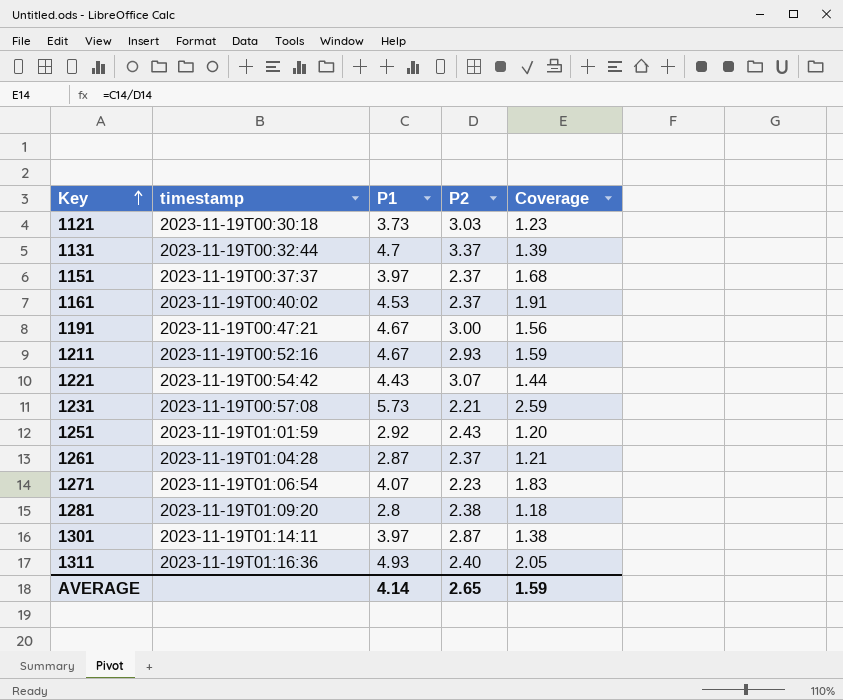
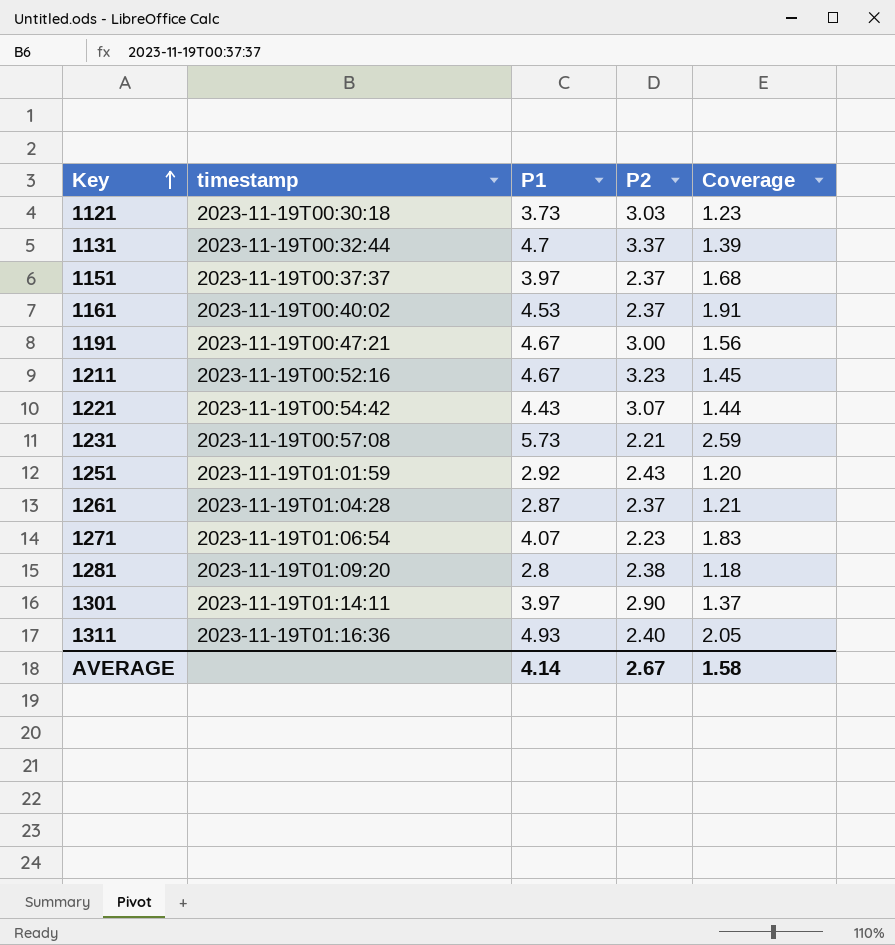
1211 | P2: 2.93 -> 3.23
1211 | Coverage: 1.59 -> 1.45
1301 | P2: 2.87 -> 2.90
1301 | Coverage: 1.38 -> 1.37
AVERAGE | P2: 2.65 -> 2.67
AVERAGE | Coverage: 1.59 -> 1.58

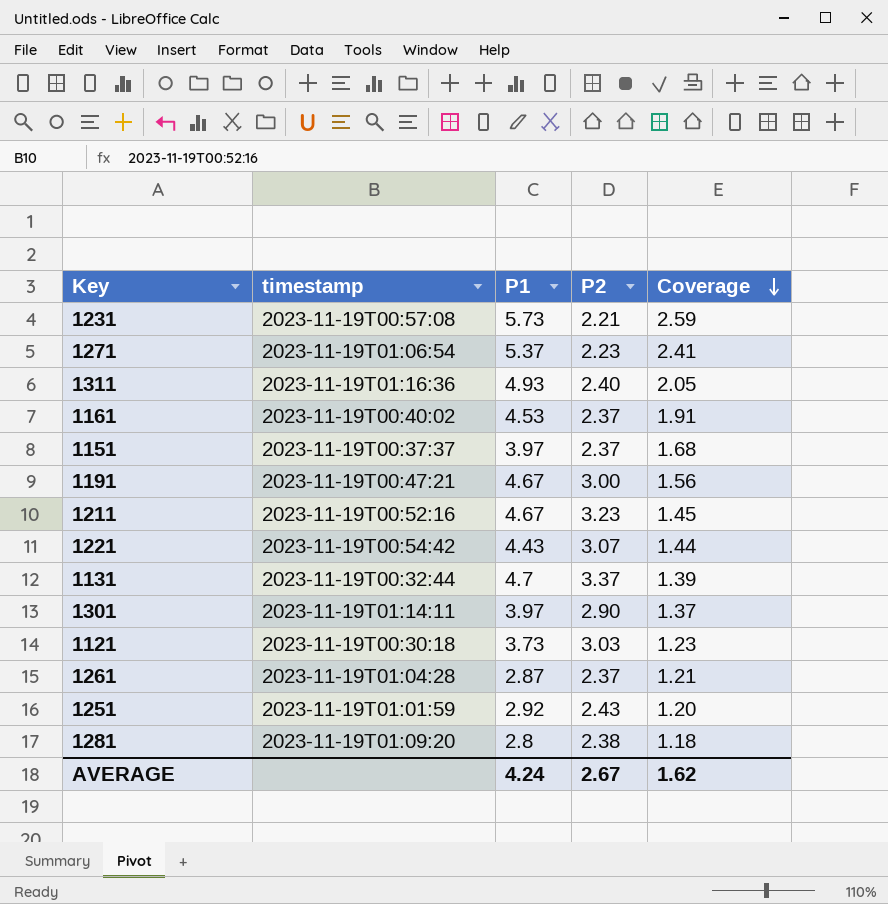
row order: Key ascending -> Coverage descending
1271 | P1: 4.07 -> 5.37
1271 | Coverage: 1.83 -> 2.41
AVERAGE | P1: 4.14 -> 4.24
AVERAGE | Coverage: 1.58 -> 1.62

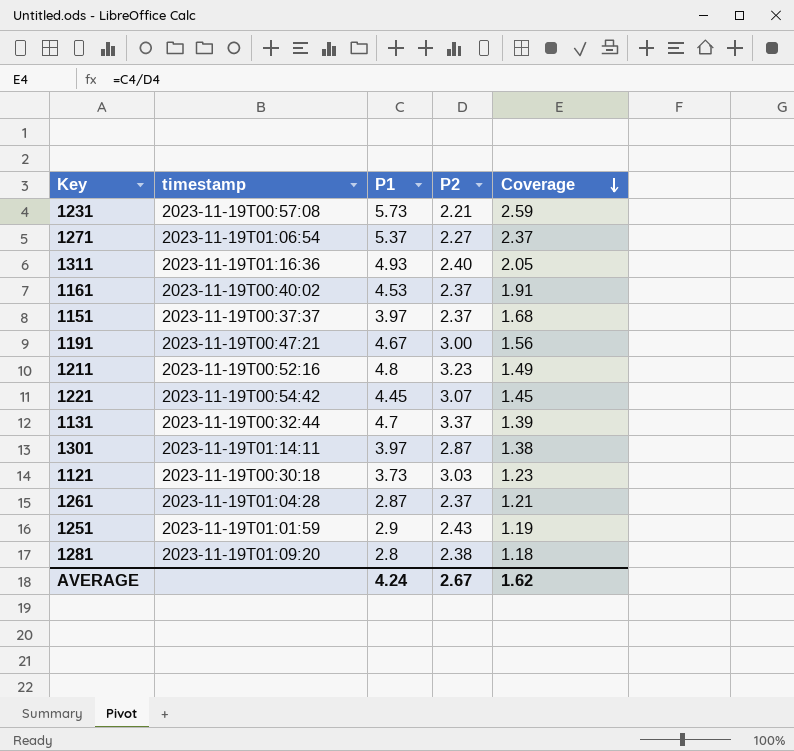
1271 | P2: 2.23 -> 2.27
1271 | Coverage: 2.41 -> 2.37
1211 | P1: 4.67 -> 4.8
1211 | Coverage: 1.45 -> 1.49
1221 | P1: 4.43 -> 4.45
1221 | Coverage: 1.44 -> 1.45
1301 | P2: 2.90 -> 2.87
1301 | Coverage: 1.37 -> 1.38
1251 | P1: 2.92 -> 2.9
1251 | Coverage: 1.20 -> 1.19

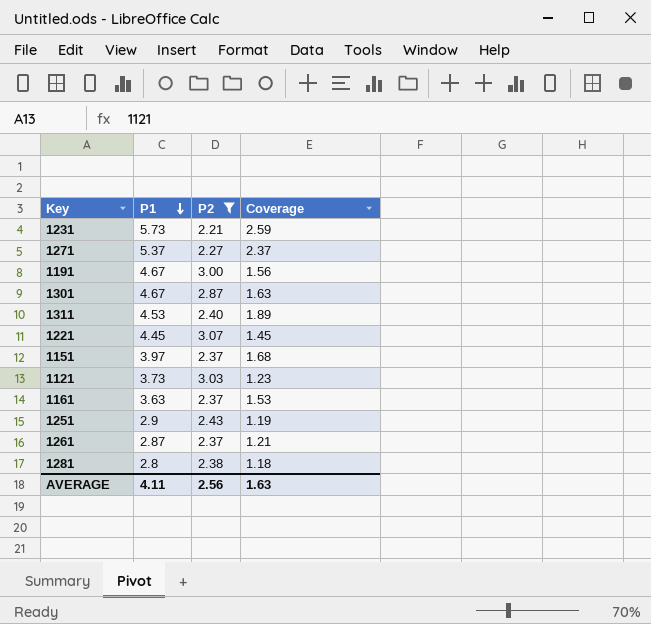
filter: none -> P2 <= 3.07
row order: Coverage descending -> P1 descending
column timestamp | position: 2 -> none
1301 | P1: 3.97 -> 4.67
1301 | Coverage: 1.38 -> 1.63
1311 | P1: 4.93 -> 4.53
1311 | Coverage: 2.05 -> 1.89
1161 | P1: 4.53 -> 3.63
1161 | Coverage: 1.91 -> 1.53
AVERAGE | P1: 4.24 -> 4.11
AVERAGE | P2: 2.67 -> 2.56
AVERAGE | Coverage: 1.62 -> 1.63

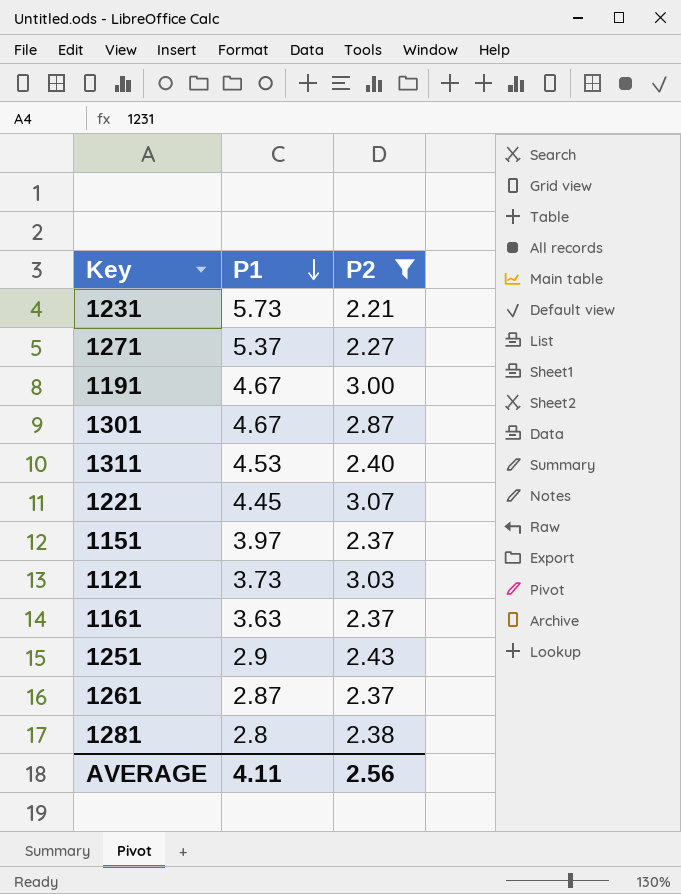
column Coverage | formula: [P1] / [P2] -> none

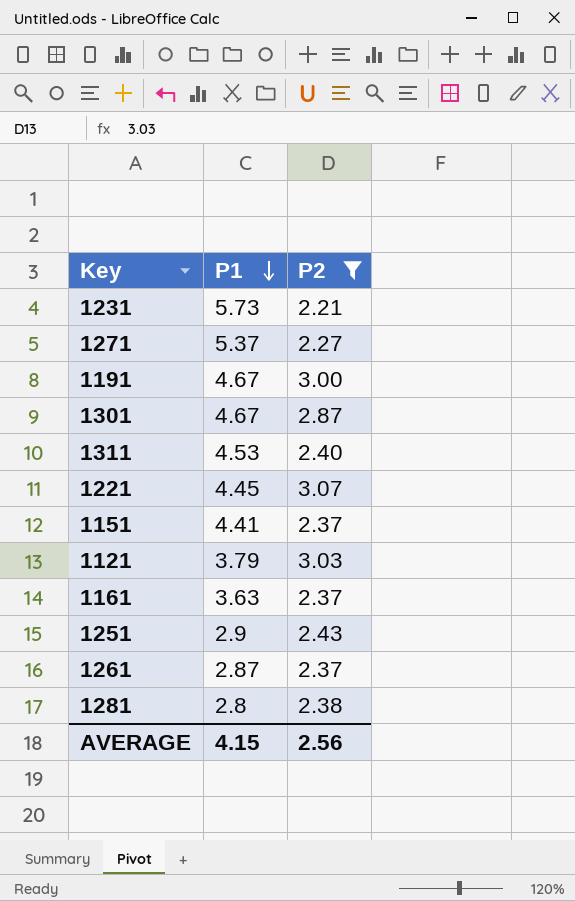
1151 | P1: 3.97 -> 4.41
1121 | P1: 3.73 -> 3.79
AVERAGE | P1: 4.11 -> 4.15

